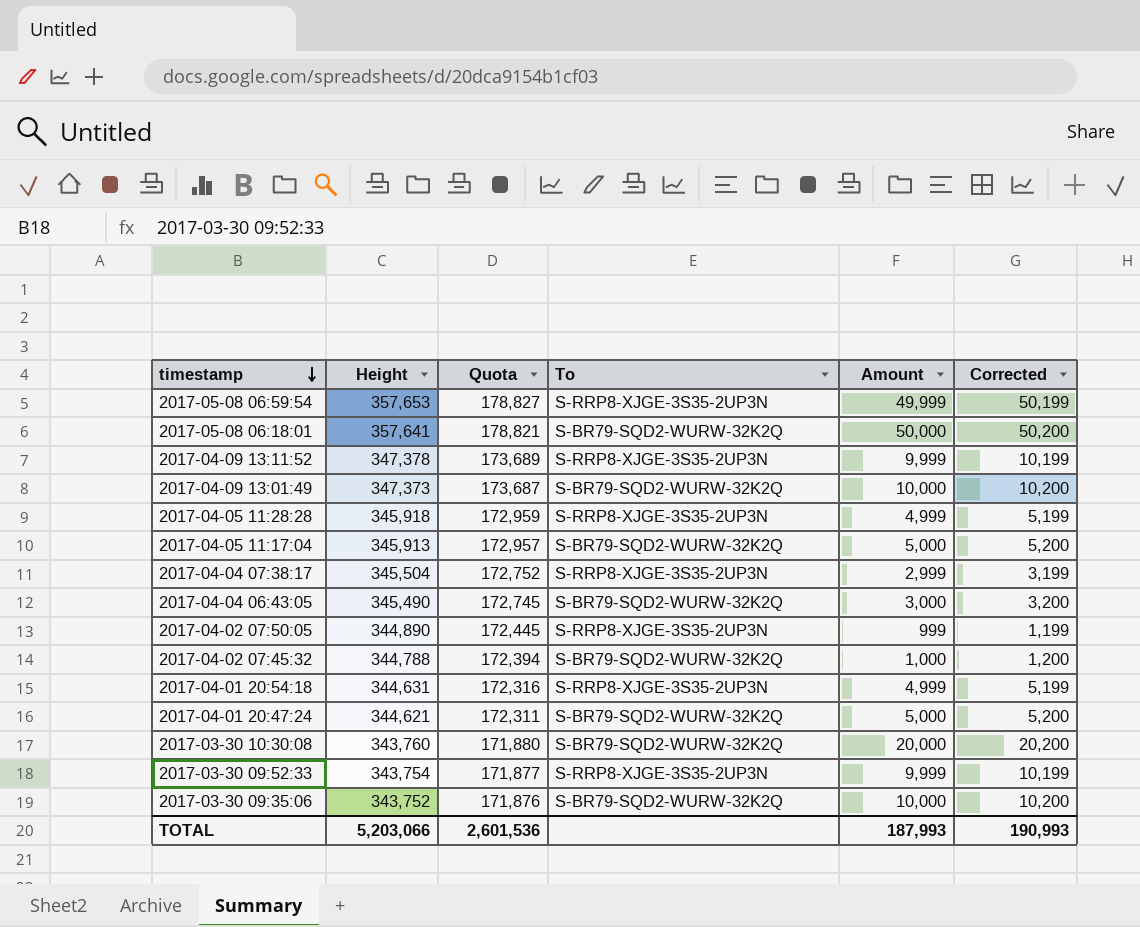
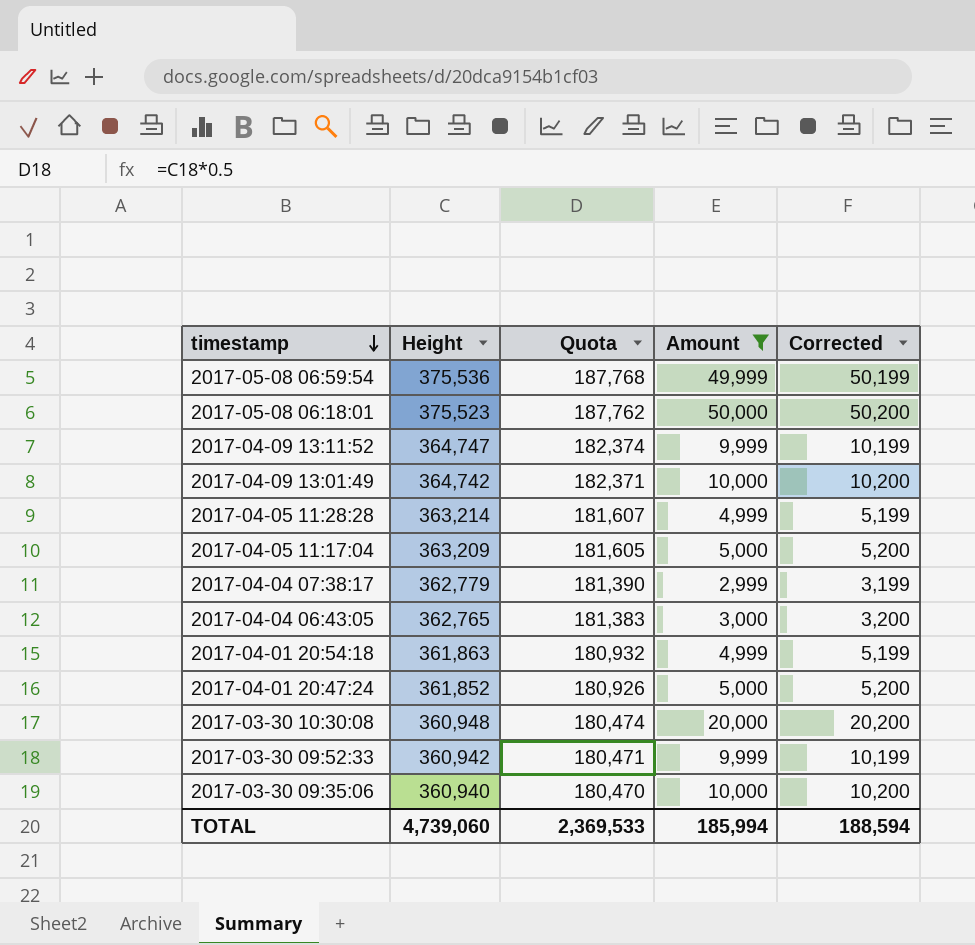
filter: none -> Amount >= 2,999
column To | position: 4 -> none
2017-05-08 06:59:54 | Height: 357,653 -> 375,536
2017-05-08 06:59:54 | Quota: 178,827 -> 187,768
2017-05-08 06:18:01 | Height: 357,641 -> 375,523
2017-05-08 06:18:01 | Quota: 178,821 -> 187,762
2017-04-09 13:11:52 | Height: 347,378 -> 364,747
2017-04-09 13:11:52 | Quota: 173,689 -> 182,374
2017-04-09 13:01:49 | Height: 347,373 -> 364,742
2017-04-09 13:01:49 | Quota: 173,687 -> 182,371
2017-04-05 11:28:28 | Height: 345,918 -> 363,214
2017-04-05 11:28:28 | Quota: 172,959 -> 181,607
2017-04-05 11:17:04 | Height: 345,913 -> 363,209
2017-04-05 11:17:04 | Quota: 172,957 -> 181,605
2017-04-04 07:38:17 | Height: 345,504 -> 362,779
2017-04-04 07:38:17 | Quota: 172,752 -> 181,390
2017-04-04 06:43:05 | Height: 345,490 -> 362,765
2017-04-04 06:43:05 | Quota: 172,745 -> 181,383
2017-04-01 20:54:18 | Height: 344,631 -> 361,863
2017-04-01 20:54:18 | Quota: 172,316 -> 180,932
2017-04-01 20:47:24 | Height: 344,621 -> 361,852
2017-04-01 20:47:24 | Quota: 172,311 -> 180,926
2017-03-30 10:30:08 | Height: 343,760 -> 360,948
2017-03-30 10:30:08 | Quota: 171,880 -> 180,474
2017-03-30 09:52:33 | Height: 343,754 -> 360,942
2017-03-30 09:52:33 | Quota: 171,877 -> 180,471
2017-03-30 09:35:06 | Height: 343,752 -> 360,940
2017-03-30 09:35:06 | Quota: 171,876 -> 180,470
TOTAL | Height: 5,203,066 -> 4,739,060
TOTAL | Quota: 2,601,536 -> 2,369,533
TOTAL | Amount: 187,993 -> 185,994
TOTAL | Corrected: 190,993 -> 188,594

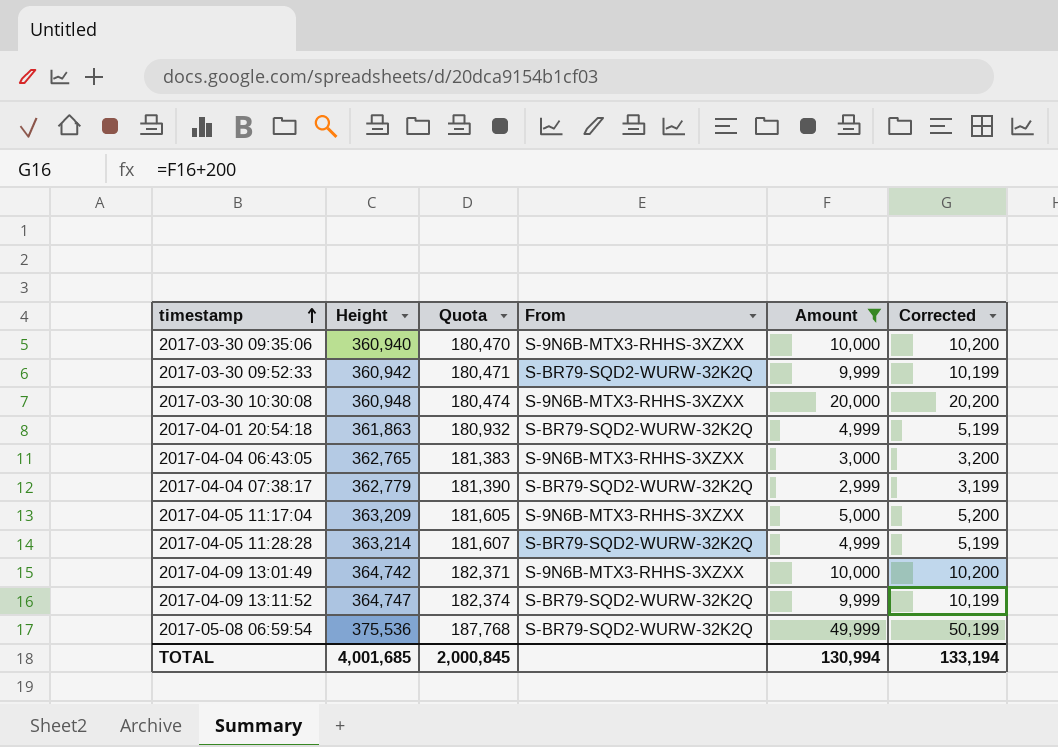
row order: timestamp descending -> timestamp ascending
column From | position: none -> 4
row 2017-05-08 06:18:01: 375,523 | 187,762 | 50,000 | 50,200 -> none
row 2017-04-01 20:47:24: 361,852 | 180,926 | 5,000 | 5,200 -> none
TOTAL | Height: 4,739,060 -> 4,001,685
TOTAL | Quota: 2,369,533 -> 2,000,845
TOTAL | Amount: 185,994 -> 130,994
TOTAL | Corrected: 188,594 -> 133,194

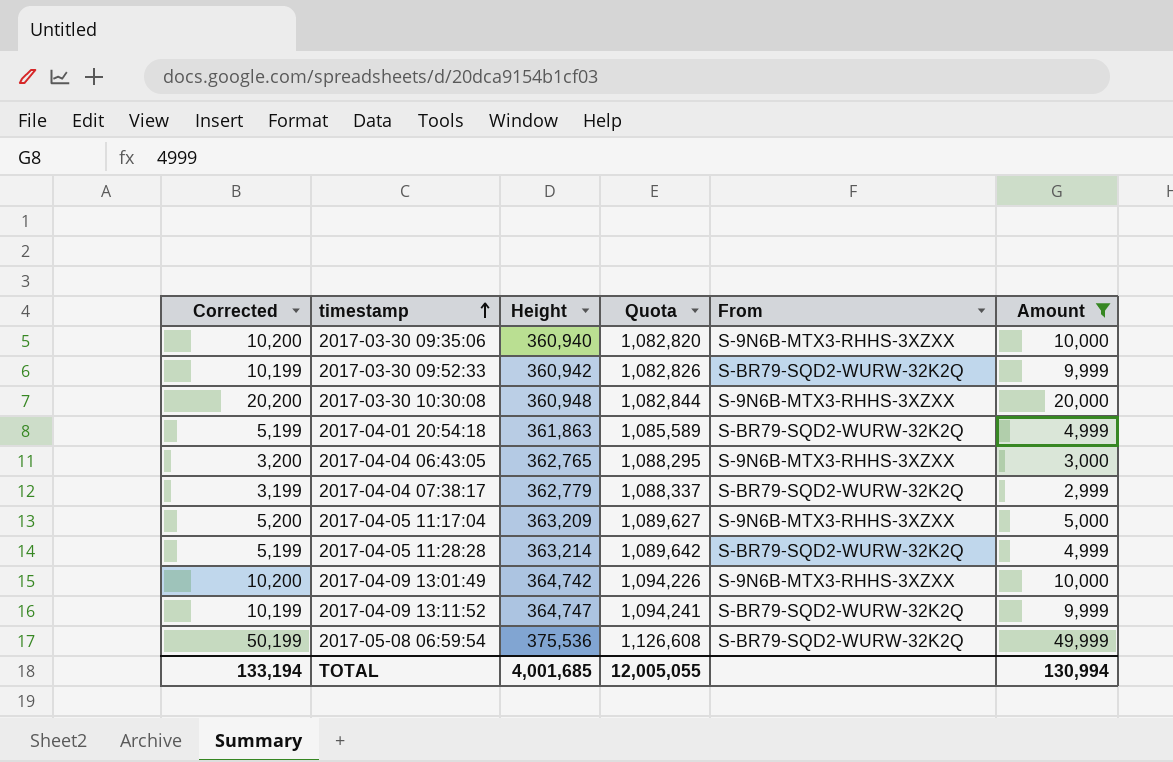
column Corrected | position: 6 -> 1
column Quota | formula: [Height] * 0.5 -> [Height] * 3
TOTAL | Quota: 2,000,845 -> 12,005,055

